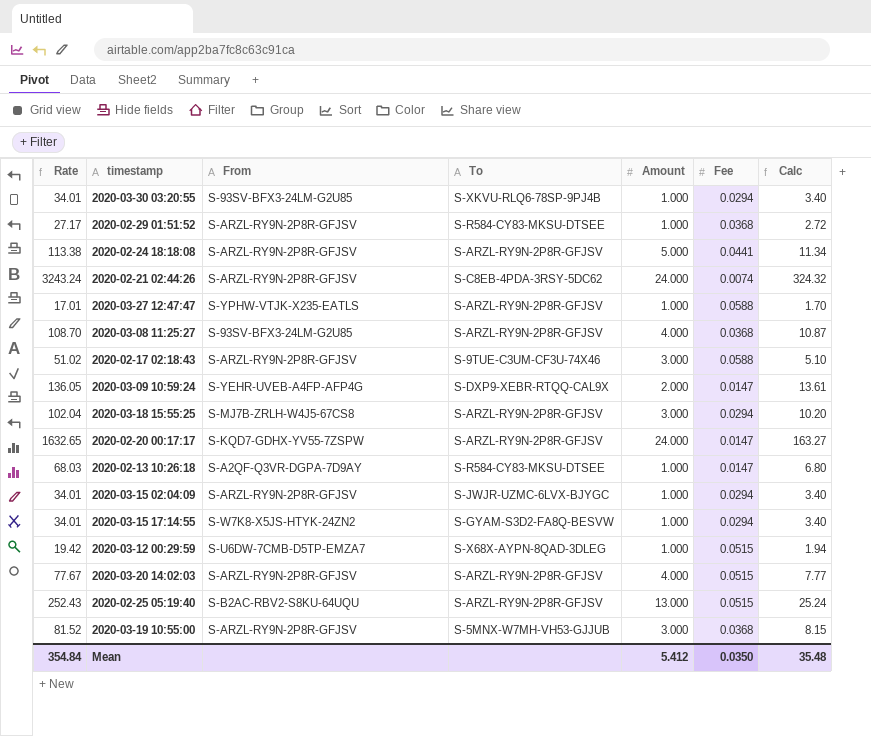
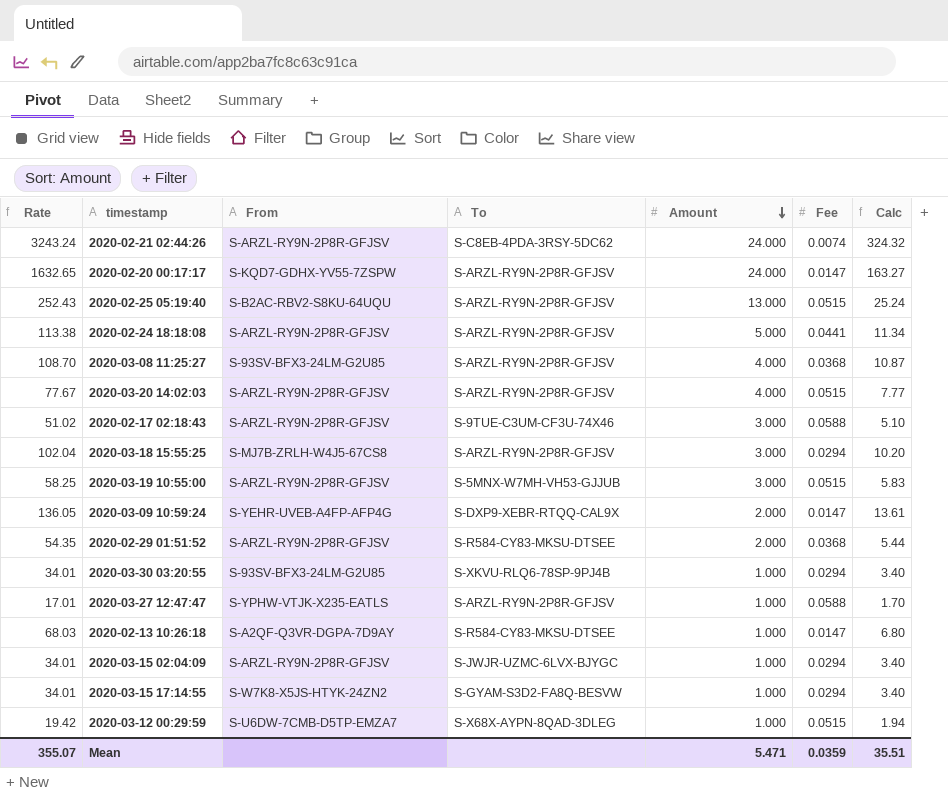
row order: none -> Amount descending
2020-03-19 10:55:00 | Rate: 81.52 -> 58.25
2020-03-19 10:55:00 | Fee: 0.0368 -> 0.0515
2020-03-19 10:55:00 | Calc: 8.15 -> 5.83
2020-02-29 01:51:52 | Rate: 27.17 -> 54.35
2020-02-29 01:51:52 | Amount: 1.000 -> 2.000
2020-02-29 01:51:52 | Calc: 2.72 -> 5.44
Mean | Rate: 354.84 -> 355.07
Mean | Amount: 5.412 -> 5.471
Mean | Fee: 0.0350 -> 0.0359
Mean | Calc: 35.48 -> 35.51

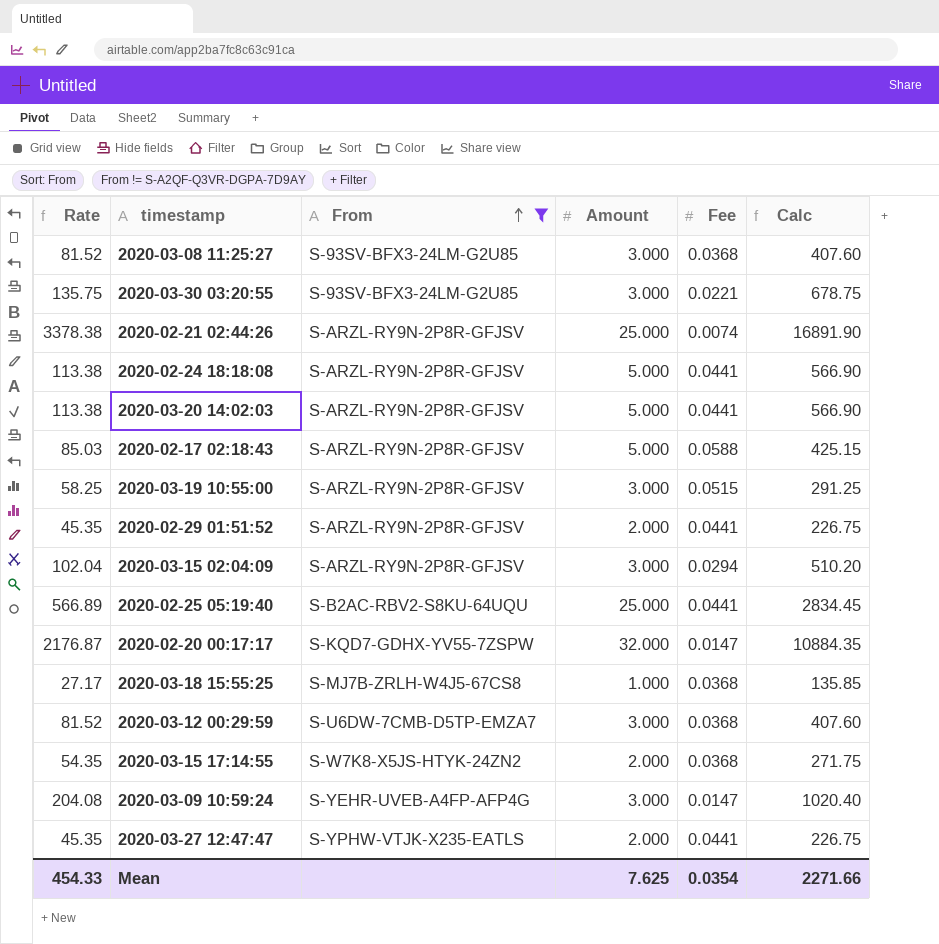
filter: none -> From != S-A2QF-Q3VR-DGPA-7D9AY
row order: Amount descending -> From ascending
column To | position: 4 -> none
column Calc | formula: [Rate] * 0.1 -> [Rate] * 5
2020-03-08 11:25:27 | Rate: 108.70 -> 81.52
2020-03-08 11:25:27 | Amount: 4.000 -> 3.000
2020-03-30 03:20:55 | Rate: 34.01 -> 135.75
2020-03-30 03:20:55 | Amount: 1.000 -> 3.000
2020-03-30 03:20:55 | Fee: 0.0294 -> 0.0221
2020-02-21 02:44:26 | Rate: 3243.24 -> 3378.38
2020-02-21 02:44:26 | Amount: 24.000 -> 25.000
2020-03-20 14:02:03 | Rate: 77.67 -> 113.38
2020-03-20 14:02:03 | Amount: 4.000 -> 5.000
2020-03-20 14:02:03 | Fee: 0.0515 -> 0.0441
2020-02-17 02:18:43 | Rate: 51.02 -> 85.03
2020-02-17 02:18:43 | Amount: 3.000 -> 5.000
2020-02-29 01:51:52 | Rate: 54.35 -> 45.35
2020-02-29 01:51:52 | Fee: 0.0368 -> 0.0441
2020-03-15 02:04:09 | Rate: 34.01 -> 102.04
2020-03-15 02:04:09 | Amount: 1.000 -> 3.000
2020-02-25 05:19:40 | Rate: 252.43 -> 566.89
2020-02-25 05:19:40 | Amount: 13.000 -> 25.000
2020-02-25 05:19:40 | Fee: 0.0515 -> 0.0441
2020-02-20 00:17:17 | Rate: 1632.65 -> 2176.87
2020-02-20 00:17:17 | Amount: 24.000 -> 32.000
2020-03-18 15:55:25 | Rate: 102.04 -> 27.17
2020-03-18 15:55:25 | Amount: 3.000 -> 1.000
2020-03-18 15:55:25 | Fee: 0.0294 -> 0.0368
2020-03-12 00:29:59 | Rate: 19.42 -> 81.52
2020-03-12 00:29:59 | Amount: 1.000 -> 3.000
2020-03-12 00:29:59 | Fee: 0.0515 -> 0.0368
2020-03-15 17:14:55 | Rate: 34.01 -> 54.35
2020-03-15 17:14:55 | Amount: 1.000 -> 2.000
2020-03-15 17:14:55 | Fee: 0.0294 -> 0.0368
2020-03-09 10:59:24 | Rate: 136.05 -> 204.08
2020-03-09 10:59:24 | Amount: 2.000 -> 3.000
2020-03-27 12:47:47 | Rate: 17.01 -> 45.35
2020-03-27 12:47:47 | Amount: 1.000 -> 2.000
2020-03-27 12:47:47 | Fee: 0.0588 -> 0.0441
Mean | Rate: 355.07 -> 454.33
Mean | Amount: 5.471 -> 7.625
Mean | Fee: 0.0359 -> 0.0354
Mean | Calc: 35.51 -> 2271.66

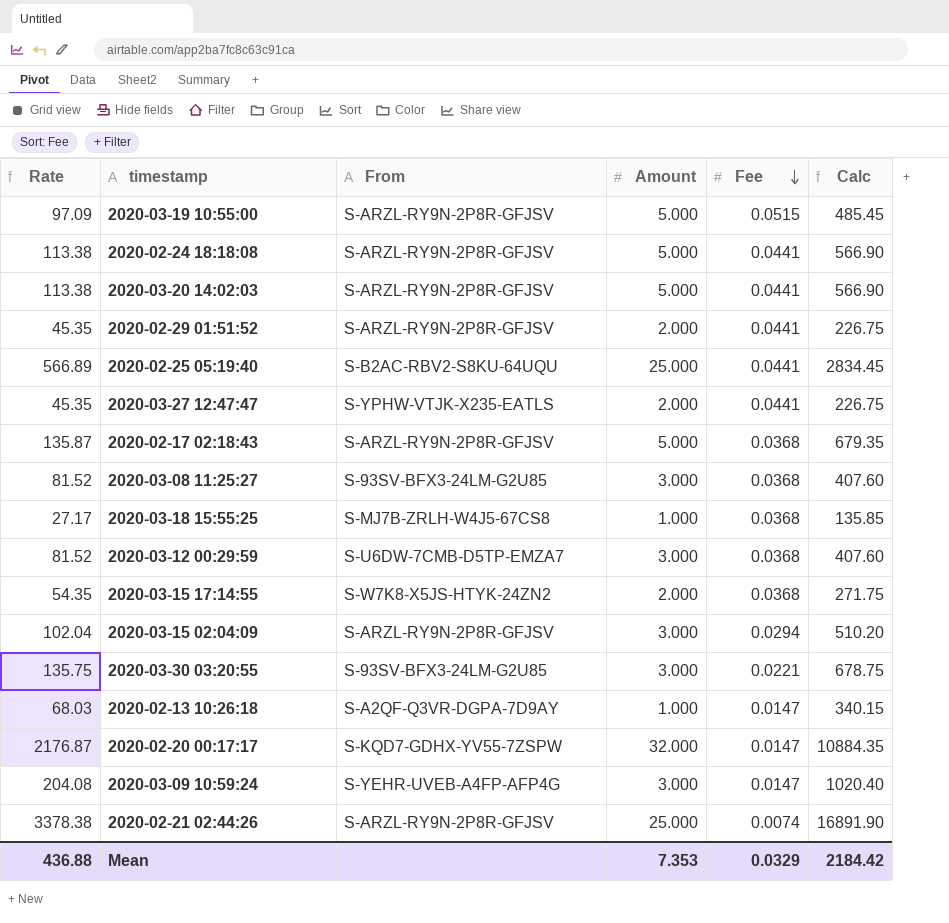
filter: From != S-A2QF-Q3VR-DGPA-7D9AY -> none
row order: From ascending -> Fee descending
2020-03-19 10:55:00 | Rate: 58.25 -> 97.09
2020-03-19 10:55:00 | Amount: 3.000 -> 5.000
2020-03-19 10:55:00 | Calc: 291.25 -> 485.45
2020-02-17 02:18:43 | Rate: 85.03 -> 135.87
2020-02-17 02:18:43 | Fee: 0.0588 -> 0.0368
2020-02-17 02:18:43 | Calc: 425.15 -> 679.35
Mean | Rate: 454.33 -> 436.88
Mean | Amount: 7.625 -> 7.353
Mean | Fee: 0.0354 -> 0.0329
Mean | Calc: 2271.66 -> 2184.42

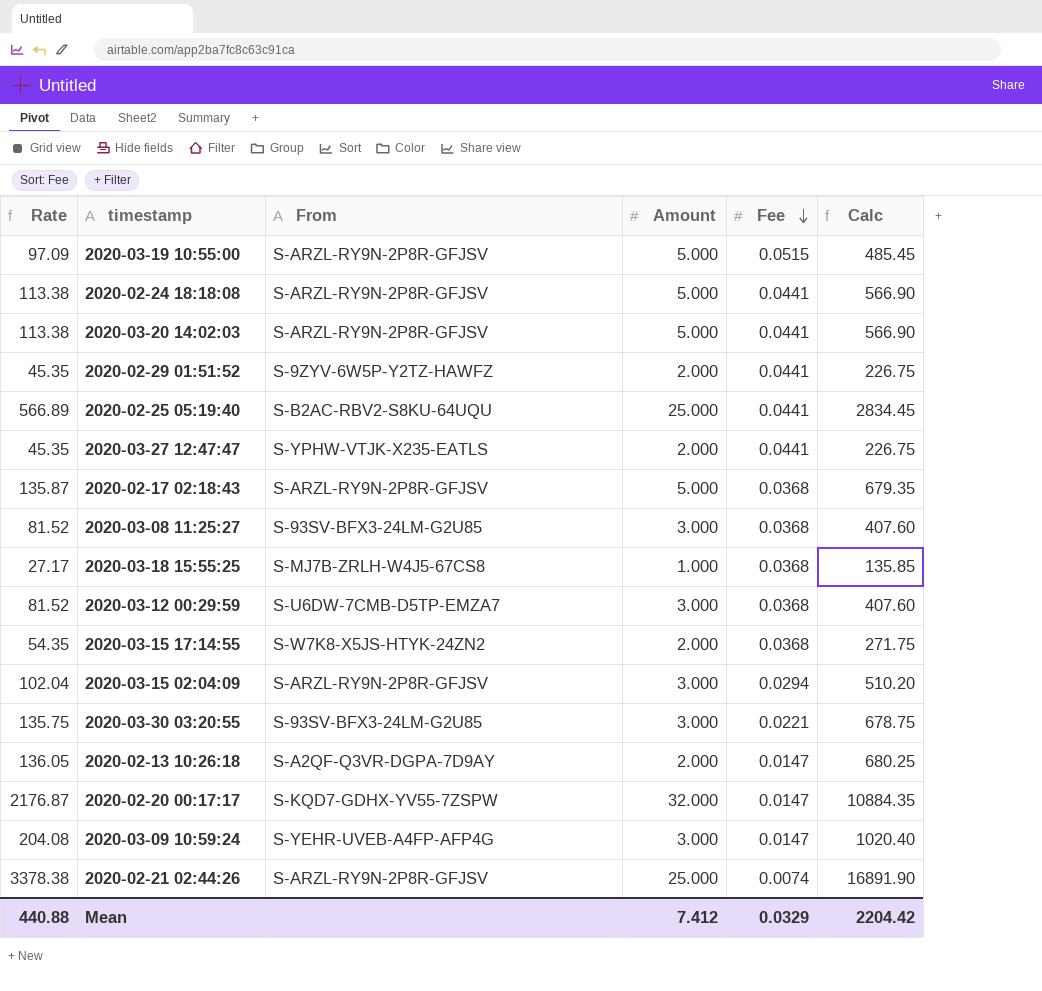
2020-02-29 01:51:52 | From: S-ARZL-RY9N-2P8R-GFJSV -> S-9ZYV-6W5P-Y2TZ-HAWFZ
2020-02-13 10:26:18 | Rate: 68.03 -> 136.05
2020-02-13 10:26:18 | Amount: 1.000 -> 2.000
2020-02-13 10:26:18 | Calc: 340.15 -> 680.25
Mean | Rate: 436.88 -> 440.88
Mean | Amount: 7.353 -> 7.412
Mean | Calc: 2184.42 -> 2204.42

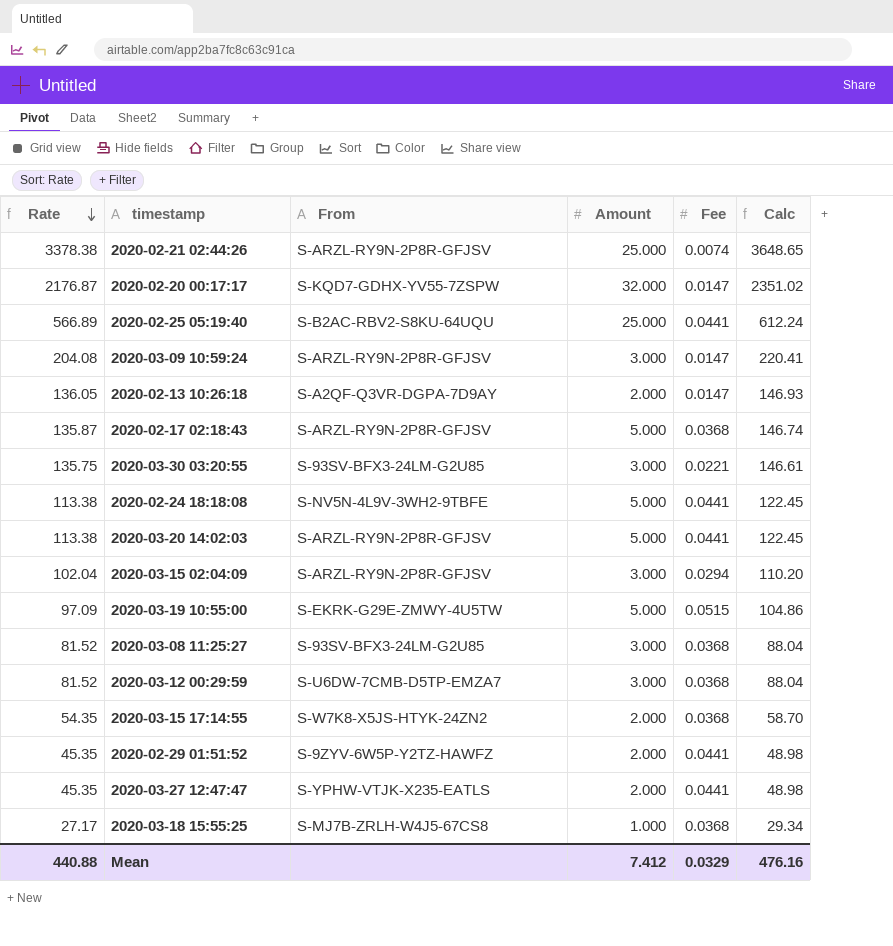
row order: Fee descending -> Rate descending
column Calc | formula: [Rate] * 5 -> [Rate] * 1.08
2020-03-09 10:59:24 | From: S-YEHR-UVEB-A4FP-AFP4G -> S-ARZL-RY9N-2P8R-GFJSV
2020-02-24 18:18:08 | From: S-ARZL-RY9N-2P8R-GFJSV -> S-NV5N-4L9V-3WH2-9TBFE
2020-03-19 10:55:00 | From: S-ARZL-RY9N-2P8R-GFJSV -> S-EKRK-G29E-ZMWY-4U5TW
Mean | Calc: 2204.42 -> 476.16

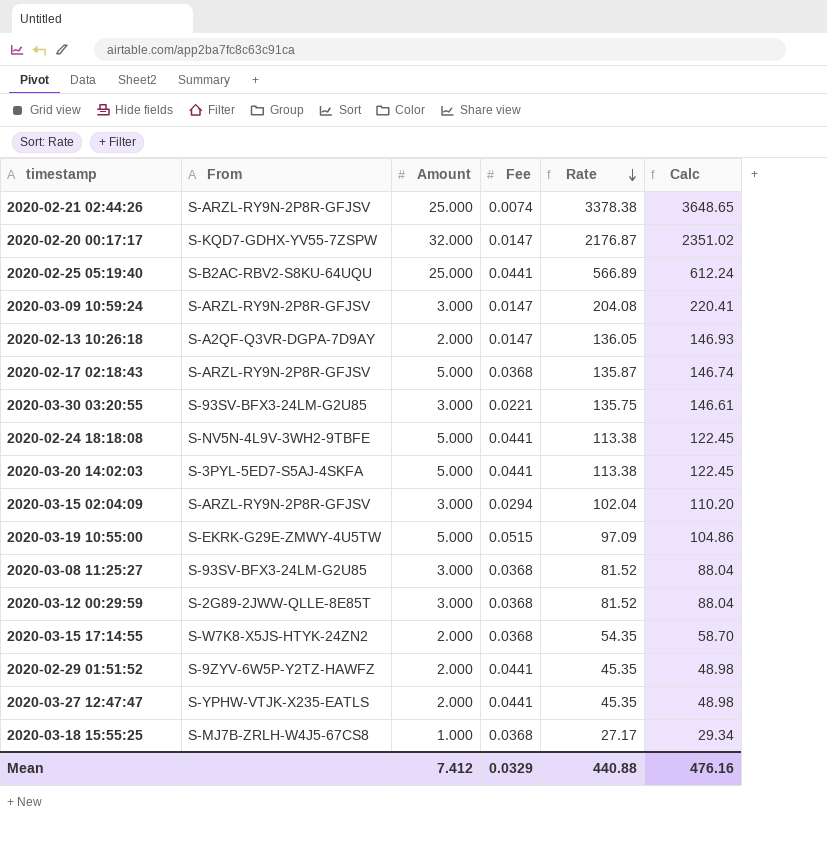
column Rate | position: 1 -> 5
2020-03-20 14:02:03 | From: S-ARZL-RY9N-2P8R-GFJSV -> S-3PYL-5ED7-S5AJ-4SKFA
2020-03-12 00:29:59 | From: S-U6DW-7CMB-D5TP-EMZA7 -> S-2G89-2JWW-QLLE-8E85T

